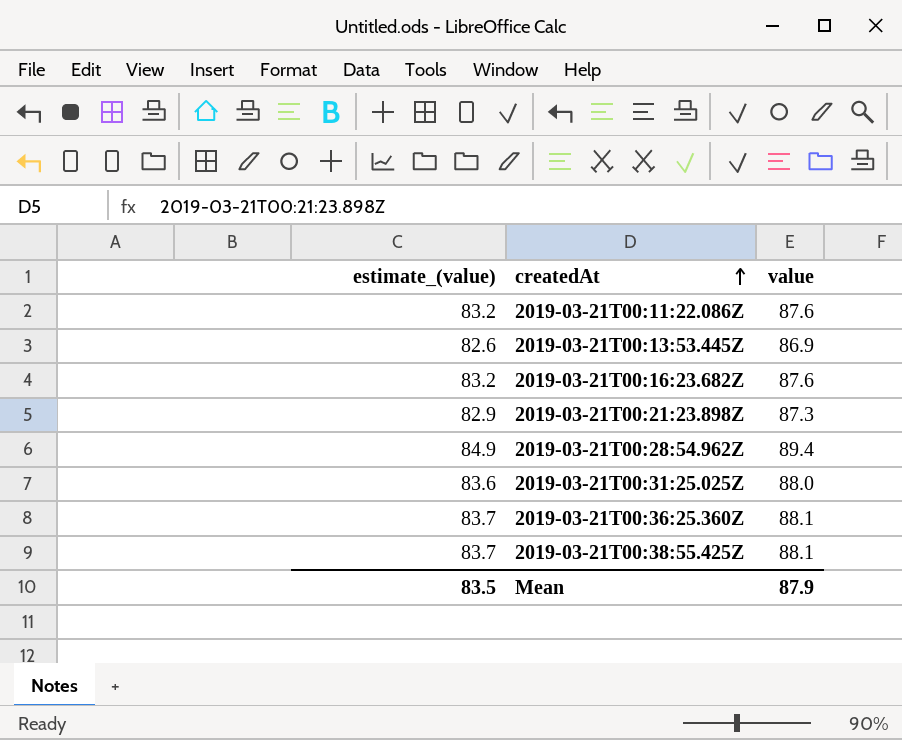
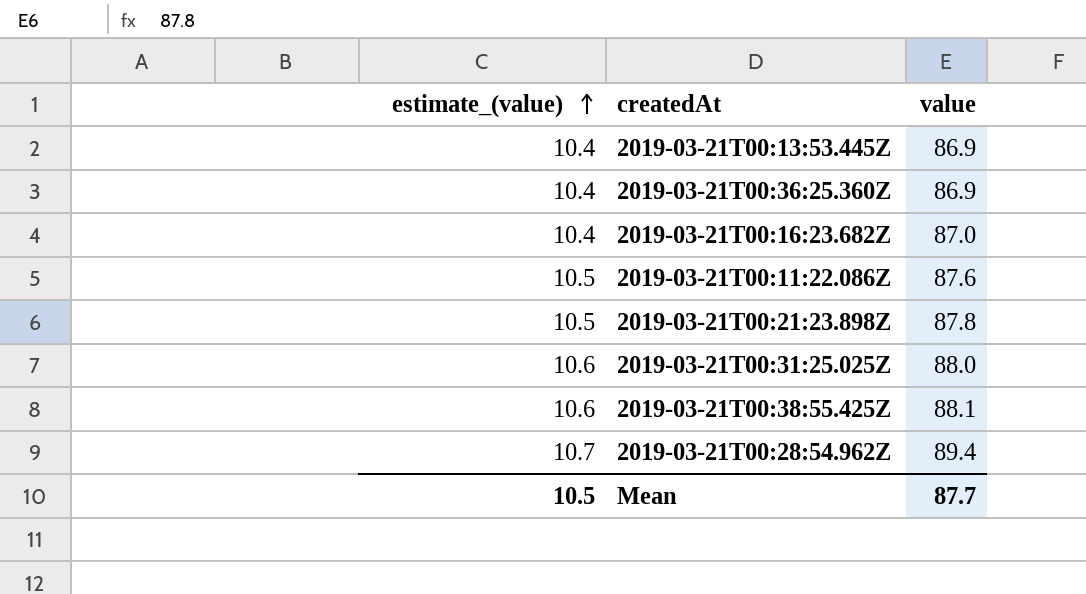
row order: createdAt ascending -> estimate_(value) ascending
column estimate_(value) | formula: [value] * 0.95 -> [value] * 0.12
2019-03-21T00:36:25.360Z | value: 88.1 -> 86.9
2019-03-21T00:16:23.682Z | value: 87.6 -> 87.0
2019-03-21T00:21:23.898Z | value: 87.3 -> 87.8
Mean | estimate_(value): 83.5 -> 10.5
Mean | value: 87.9 -> 87.7

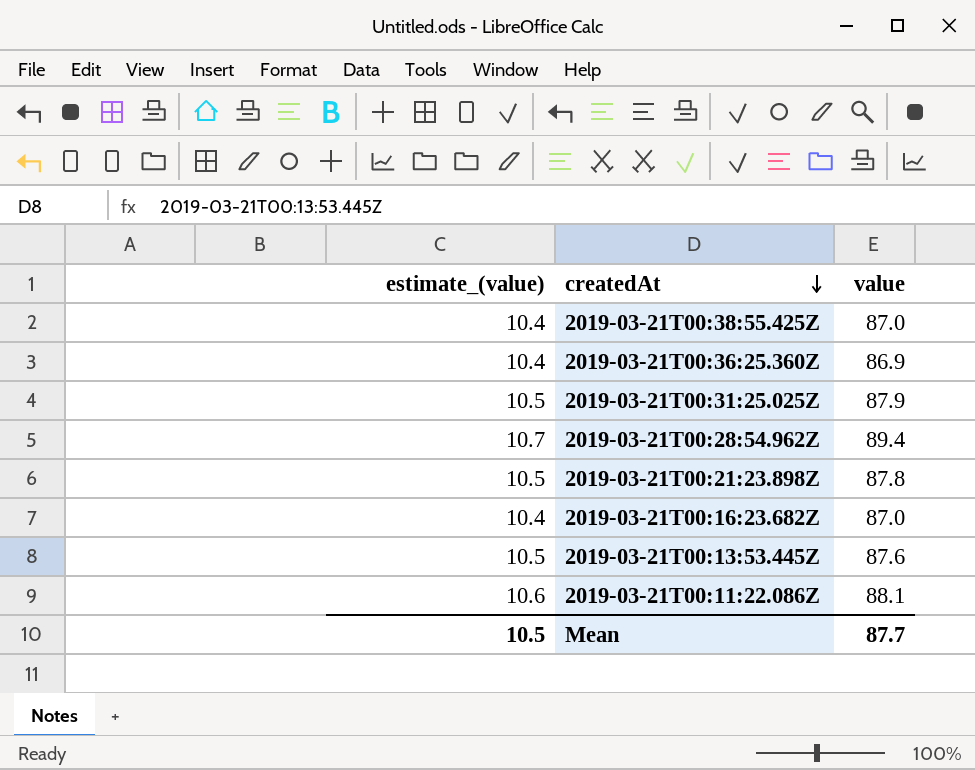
row order: estimate_(value) ascending -> createdAt descending
2019-03-21T00:38:55.425Z | estimate_(value): 10.6 -> 10.4
2019-03-21T00:38:55.425Z | value: 88.1 -> 87.0
2019-03-21T00:31:25.025Z | estimate_(value): 10.6 -> 10.5
2019-03-21T00:31:25.025Z | value: 88.0 -> 87.9
2019-03-21T00:13:53.445Z | estimate_(value): 10.4 -> 10.5
2019-03-21T00:13:53.445Z | value: 86.9 -> 87.6
2019-03-21T00:11:22.086Z | estimate_(value): 10.5 -> 10.6
2019-03-21T00:11:22.086Z | value: 87.6 -> 88.1

